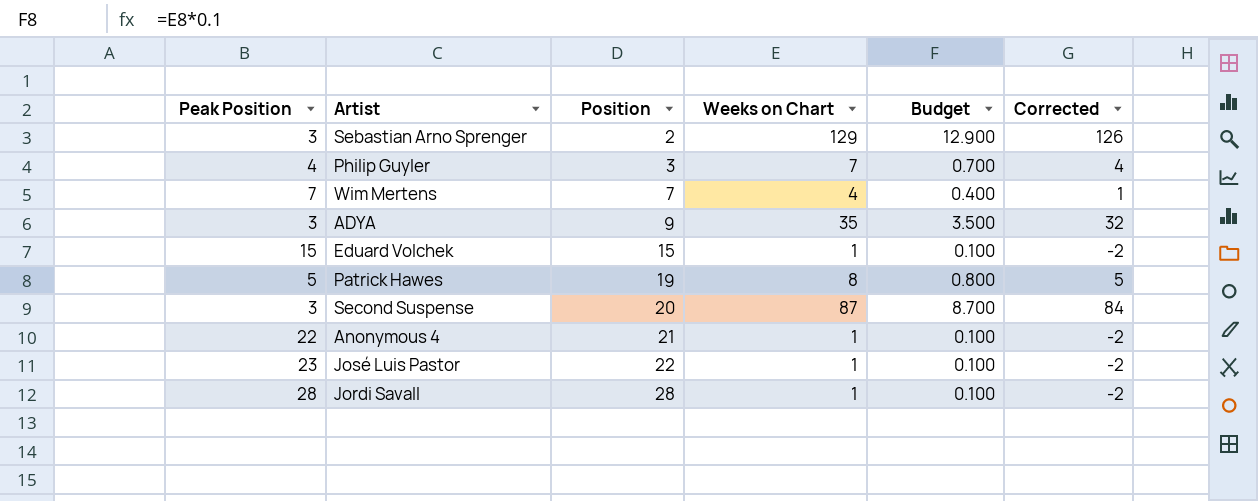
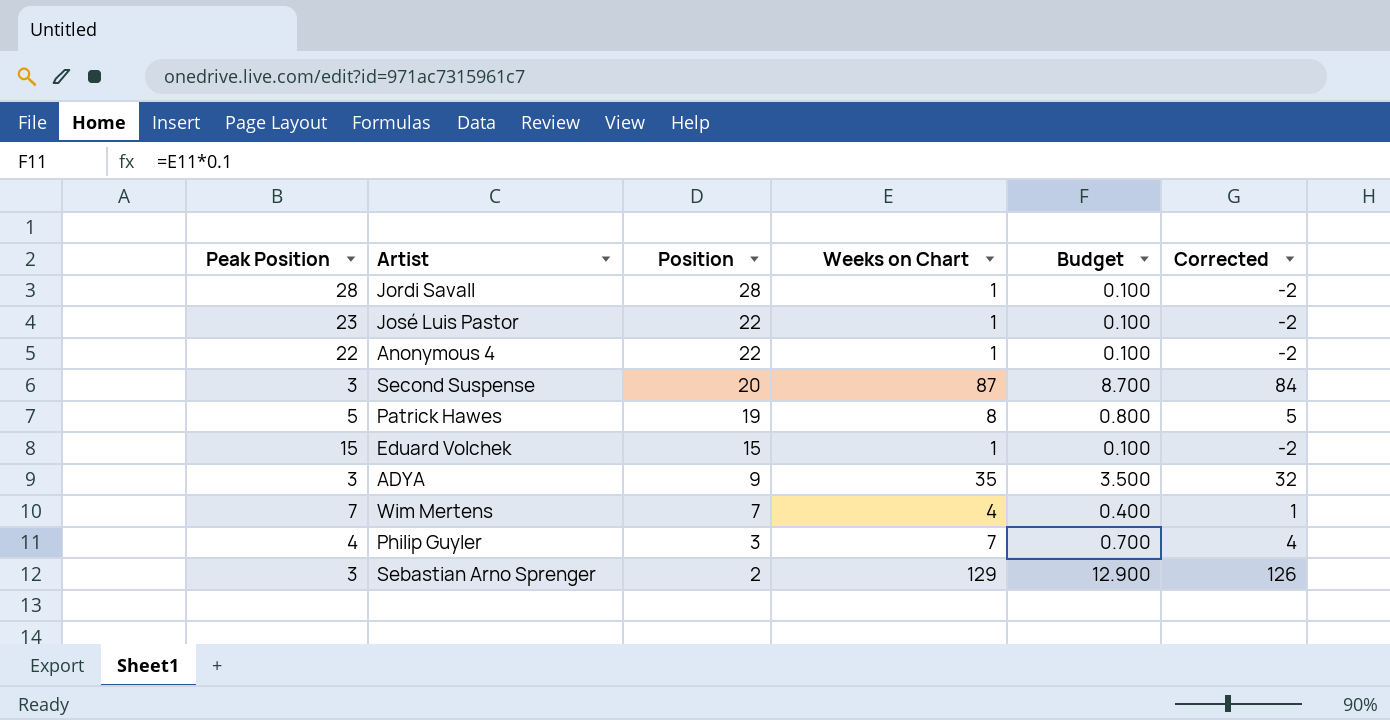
row order: Position ascending -> Position descending
Anonymous 4 | Position: 21 -> 22

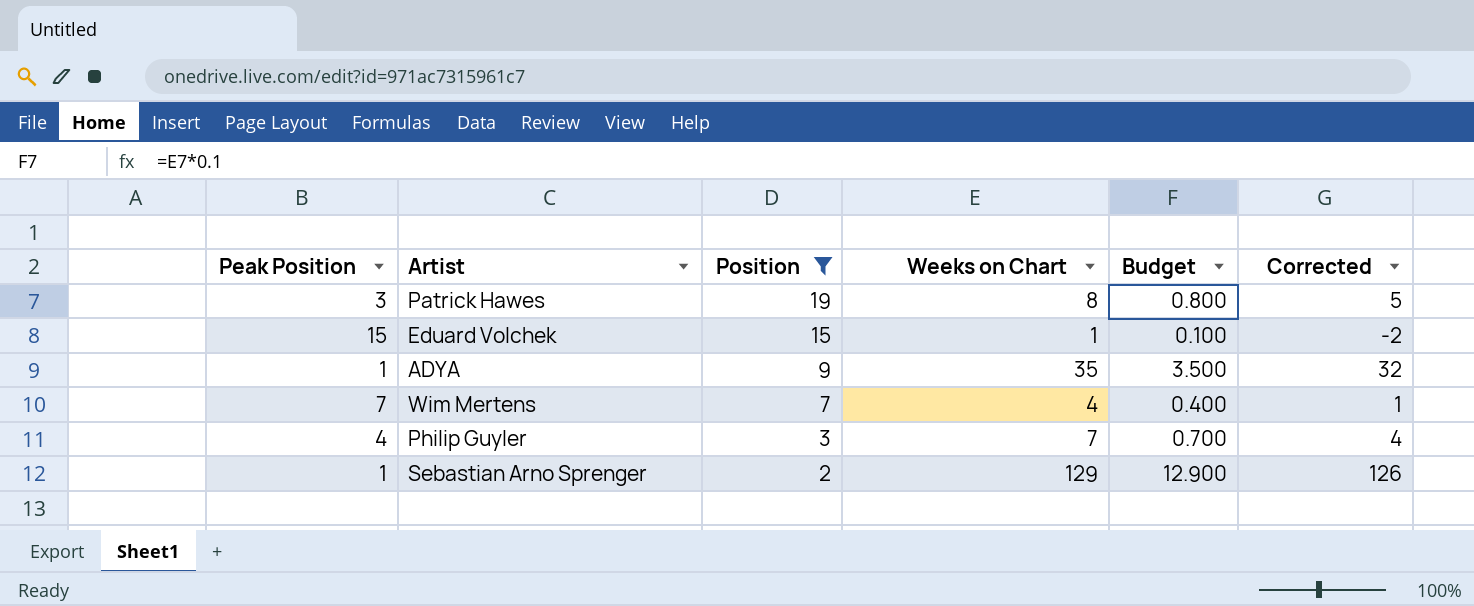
filter: none -> Position <= 19
Patrick Hawes | Peak Position: 5 -> 3
ADYA | Peak Position: 3 -> 1
Sebastian Arno Sprenger | Peak Position: 3 -> 1

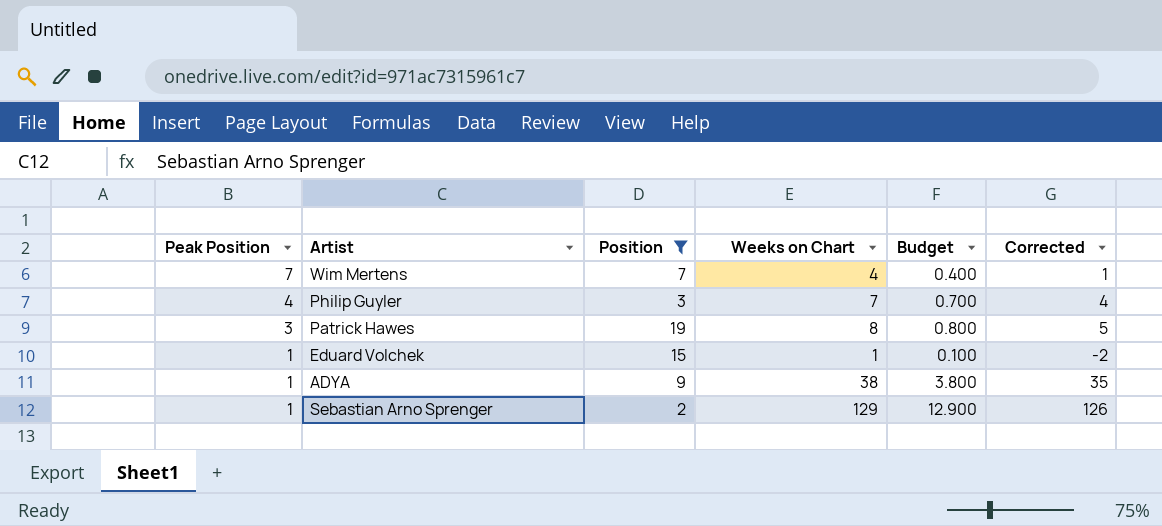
row order: Position descending -> Peak Position descending
Eduard Volchek | Peak Position: 15 -> 1
ADYA | Weeks on Chart: 35 -> 38
ADYA | Budget: 3.500 -> 3.800
ADYA | Corrected: 32 -> 35

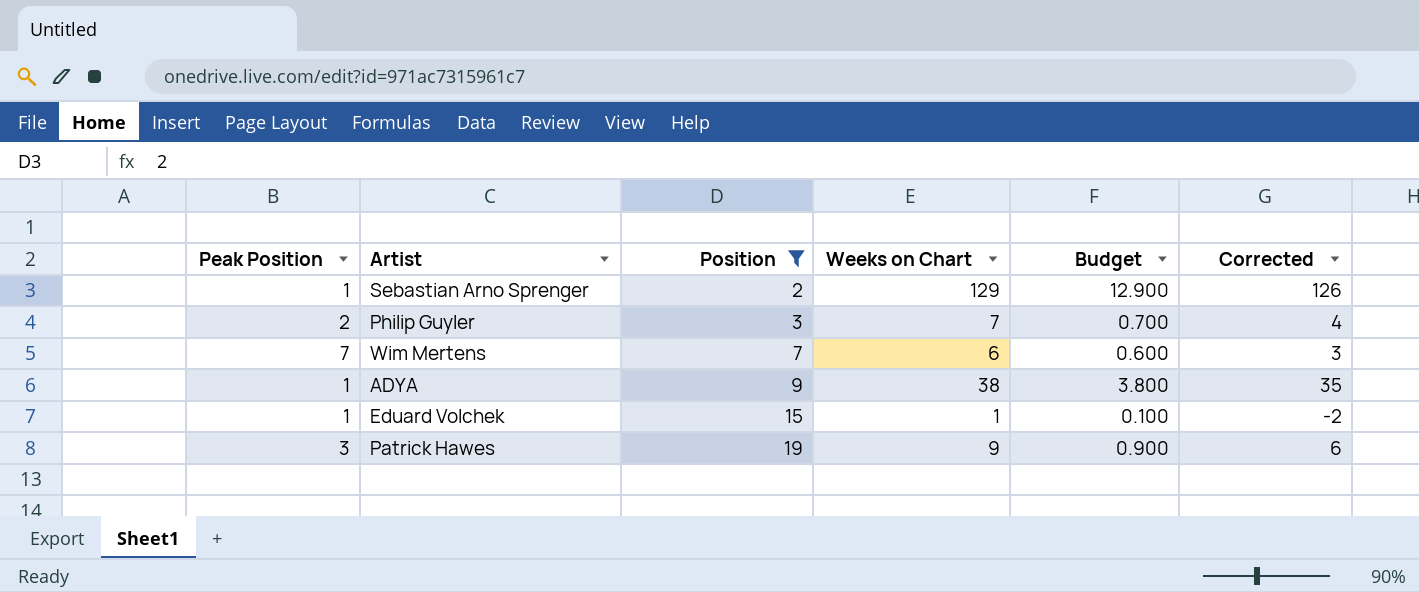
row order: Peak Position descending -> Position ascending
Philip Guyler | Peak Position: 4 -> 2
Wim Mertens | Weeks on Chart: 4 -> 6
Wim Mertens | Budget: 0.400 -> 0.600
Wim Mertens | Corrected: 1 -> 3
Patrick Hawes | Weeks on Chart: 8 -> 9
Patrick Hawes | Budget: 0.800 -> 0.900
Patrick Hawes | Corrected: 5 -> 6

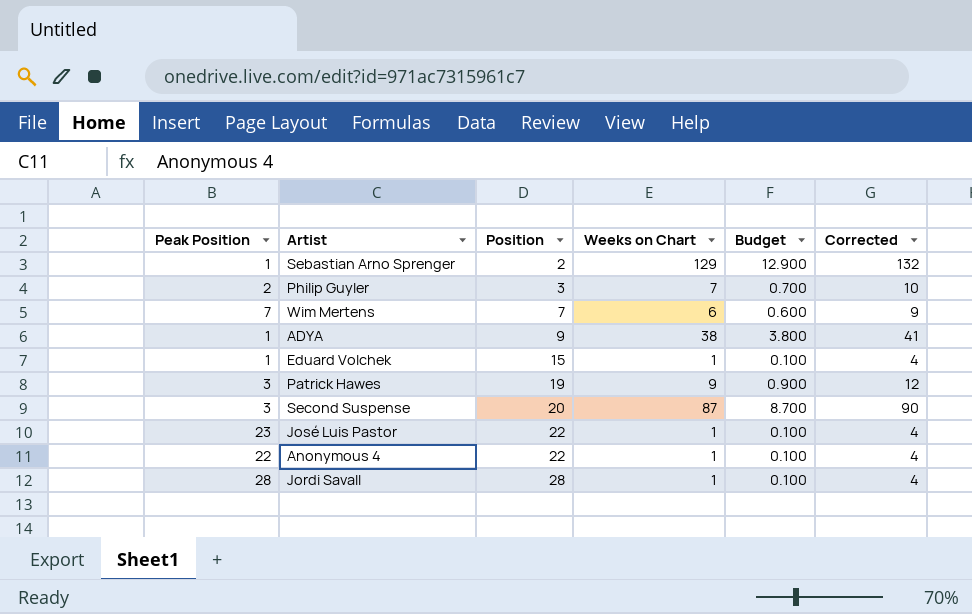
filter: Position <= 19 -> none
column Corrected | formula: [Weeks on Chart] - 3 -> [Weeks on Chart] + 3

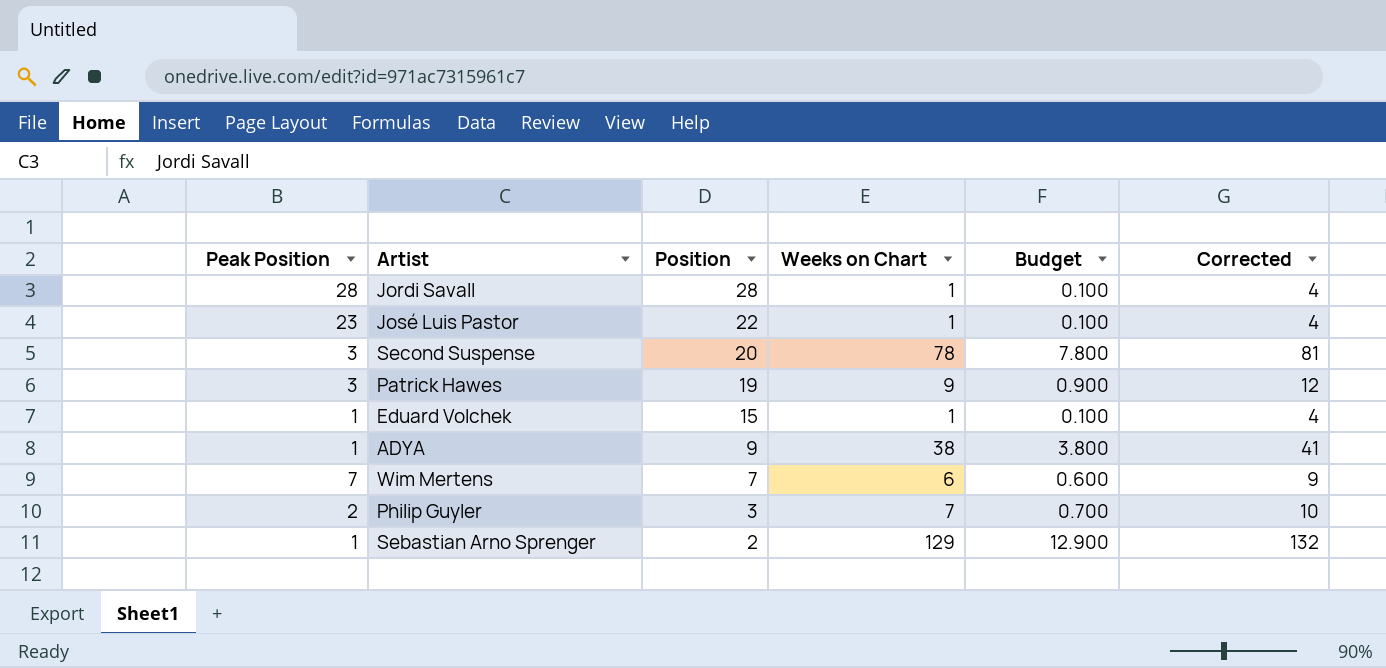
row order: Position ascending -> Position descending
row Anonymous 4: 22 | 22 | 1 | 0.100 | 4 -> none
Second Suspense | Weeks on Chart: 87 -> 78
Second Suspense | Budget: 8.700 -> 7.800
Second Suspense | Corrected: 90 -> 81

